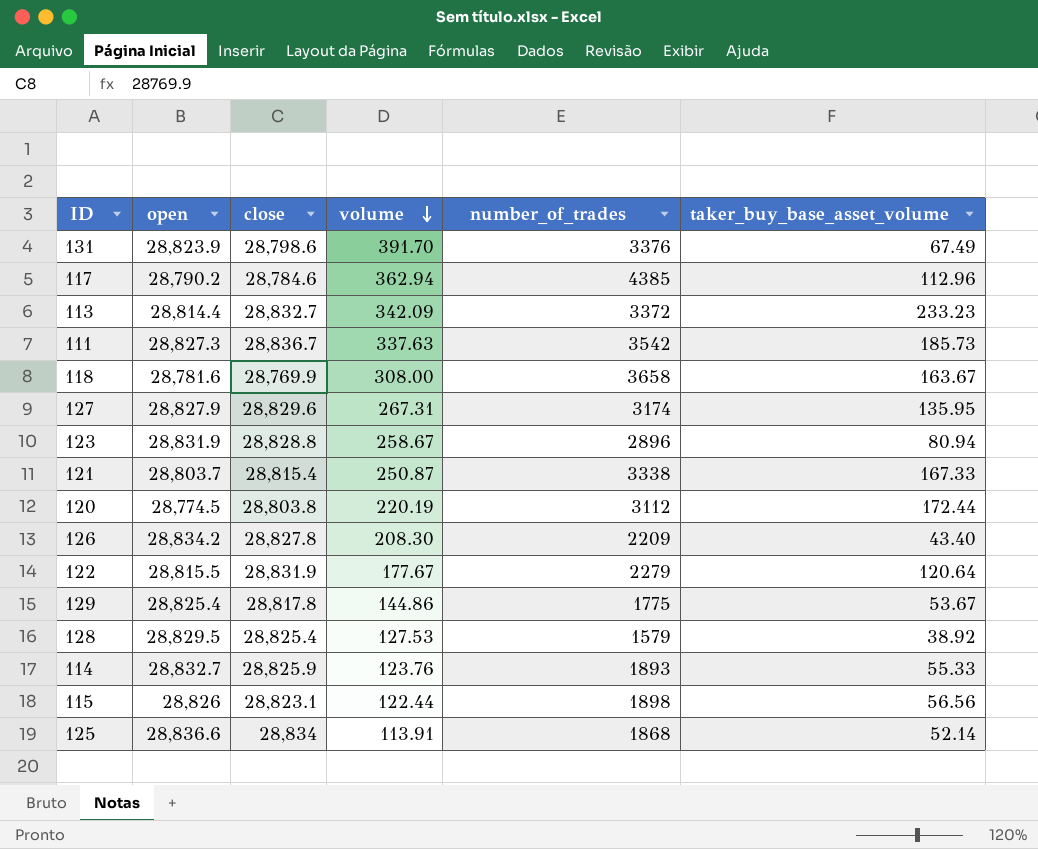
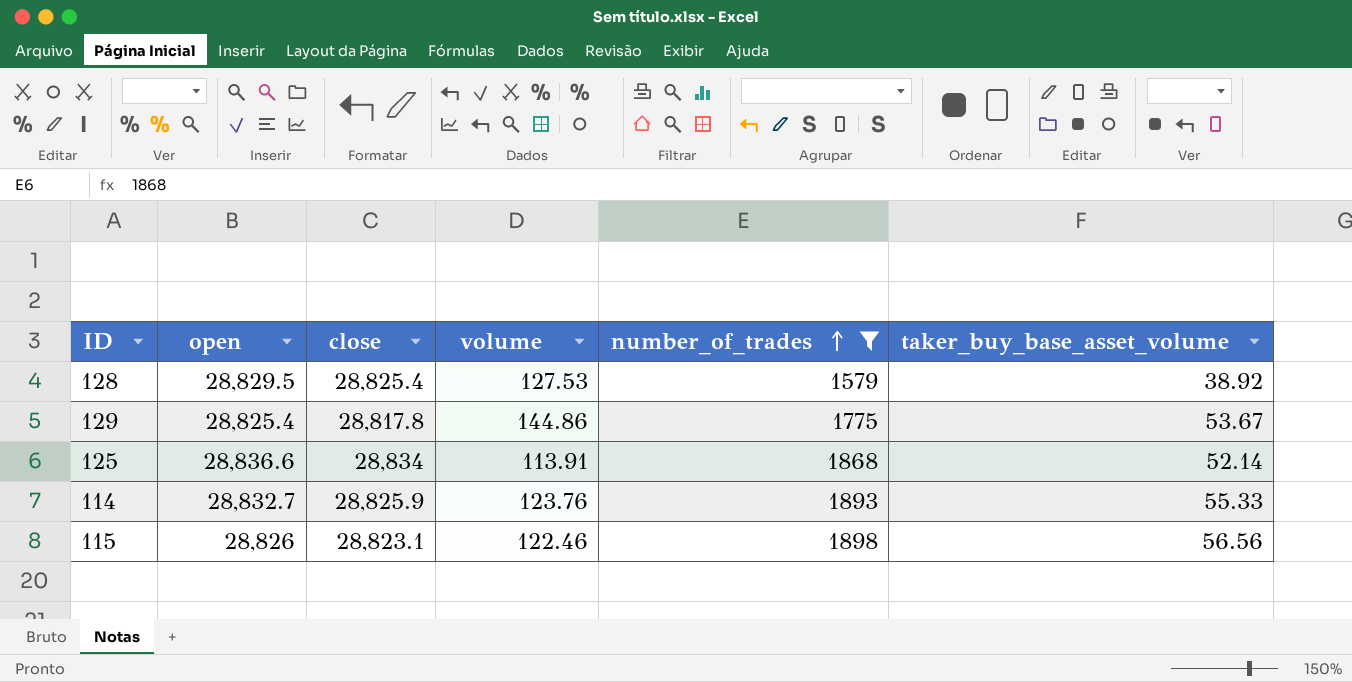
filter: none -> number_of_trades <= 1898
row order: volume descending -> number_of_trades ascending
115 | volume: 122.44 -> 122.46

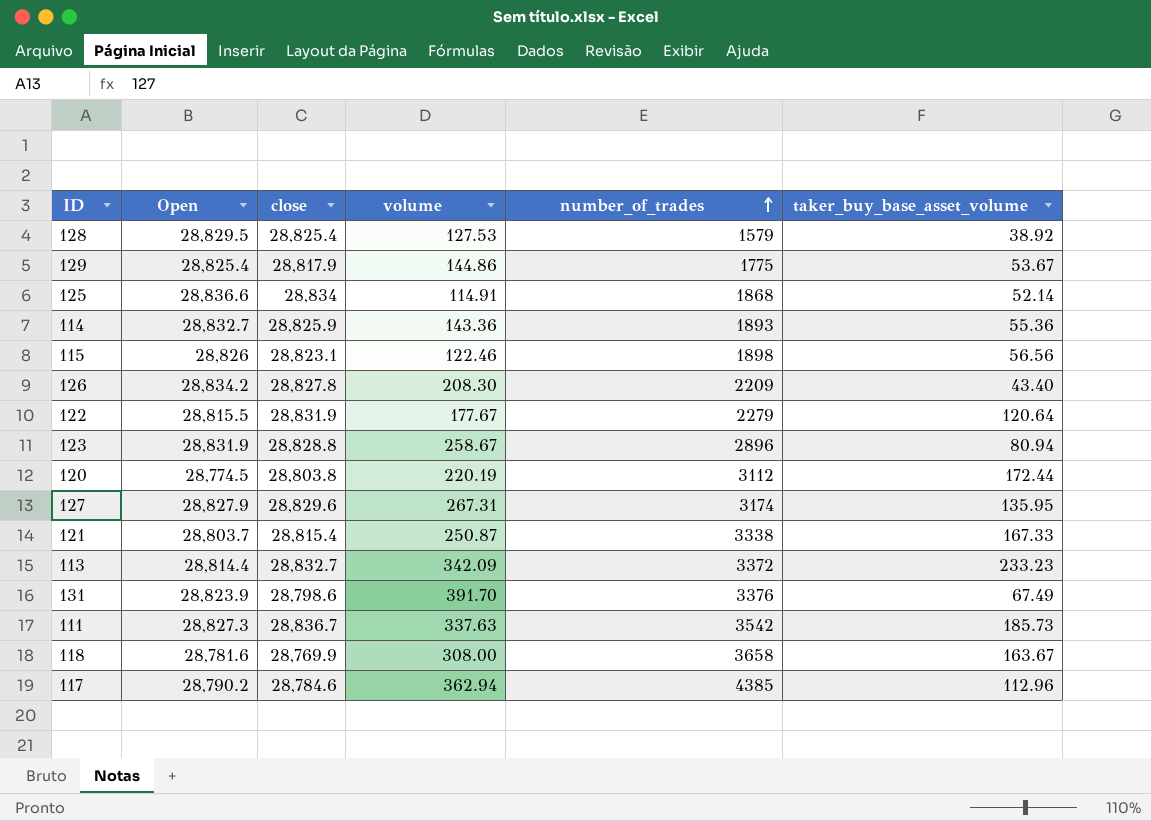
filter: number_of_trades <= 1898 -> none
column name: open -> Open
129 | close: 28,817.8 -> 28,817.9
125 | volume: 113.91 -> 114.91
114 | volume: 123.76 -> 143.36
114 | taker_buy_base_asset_volume: 55.33 -> 55.36

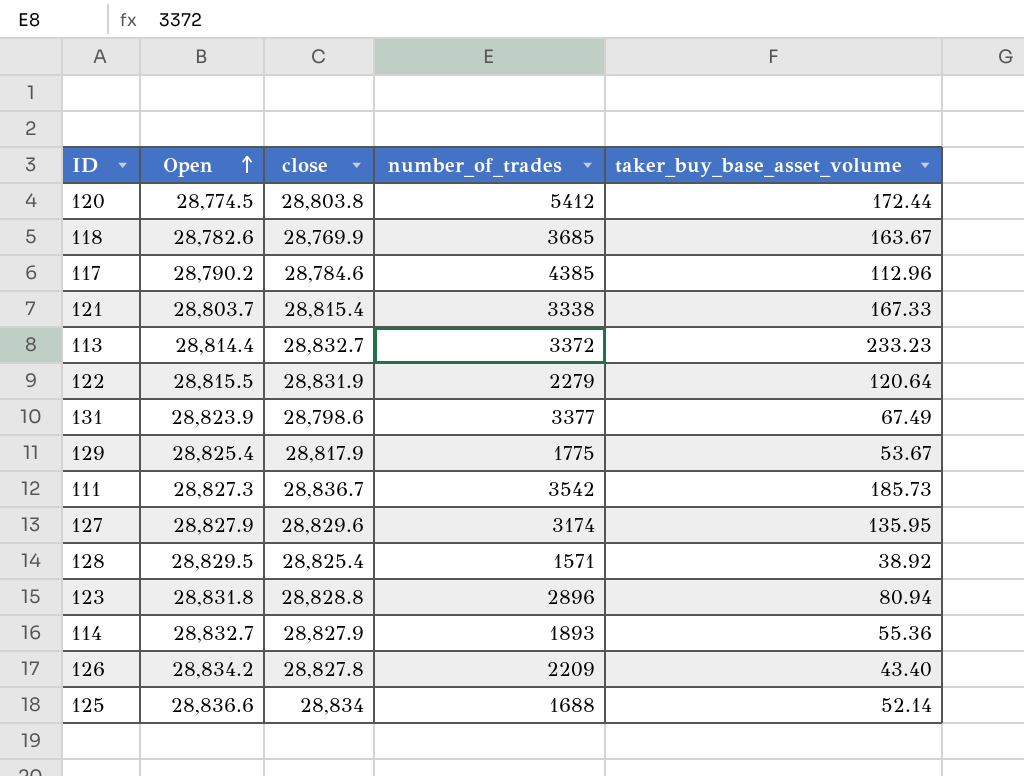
row order: number_of_trades ascending -> Open ascending
column volume | position: 4 -> none
row 115: 28,826 | 28,823.1 | 122.46 | 1898 | 56.56 -> none
120 | number_of_trades: 3112 -> 5412
118 | Open: 28,781.6 -> 28,782.6
118 | number_of_trades: 3658 -> 3685
131 | number_of_trades: 3376 -> 3377
128 | number_of_trades: 1579 -> 1571
123 | Open: 28,831.9 -> 28,831.8
114 | close: 28,825.9 -> 28,827.9
125 | number_of_trades: 1868 -> 1688

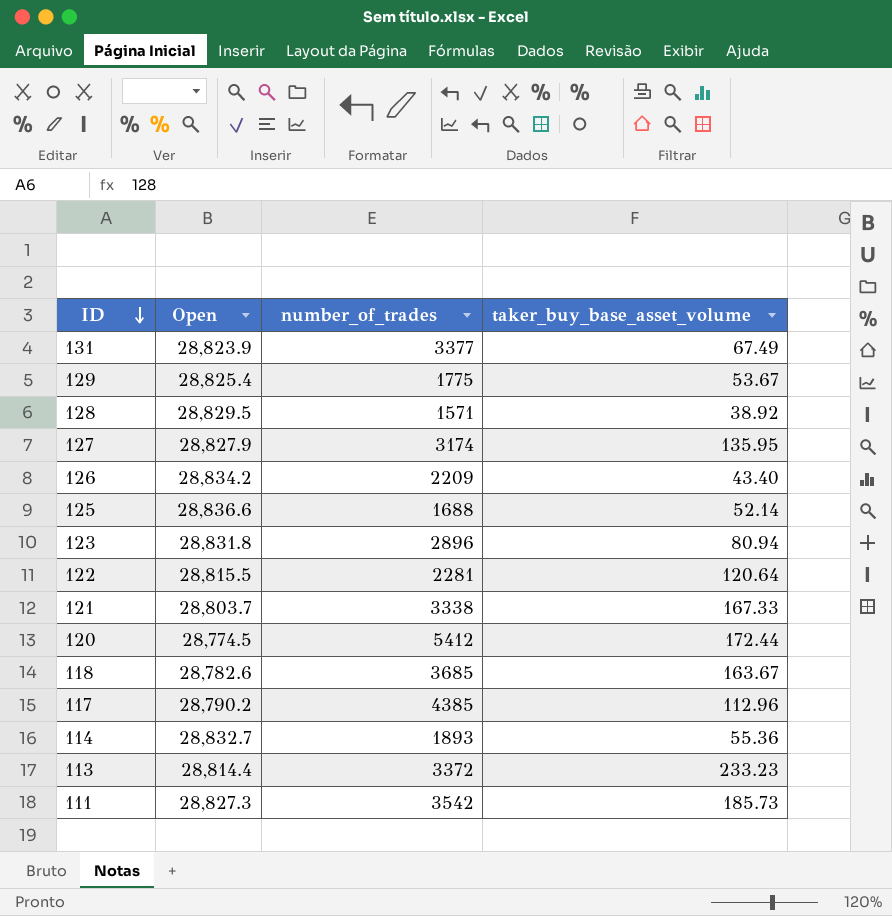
row order: Open ascending -> ID descending
column close | position: 3 -> none
122 | number_of_trades: 2279 -> 2281

